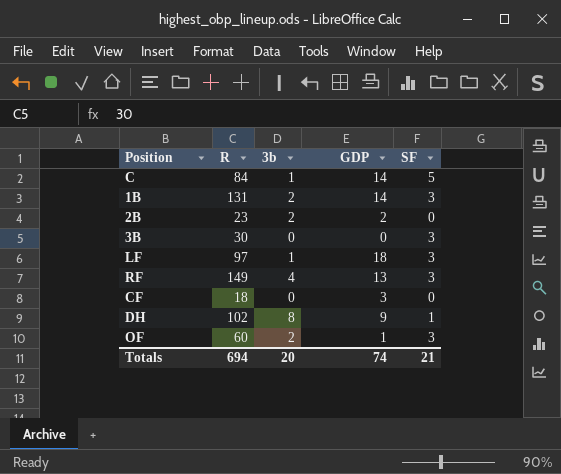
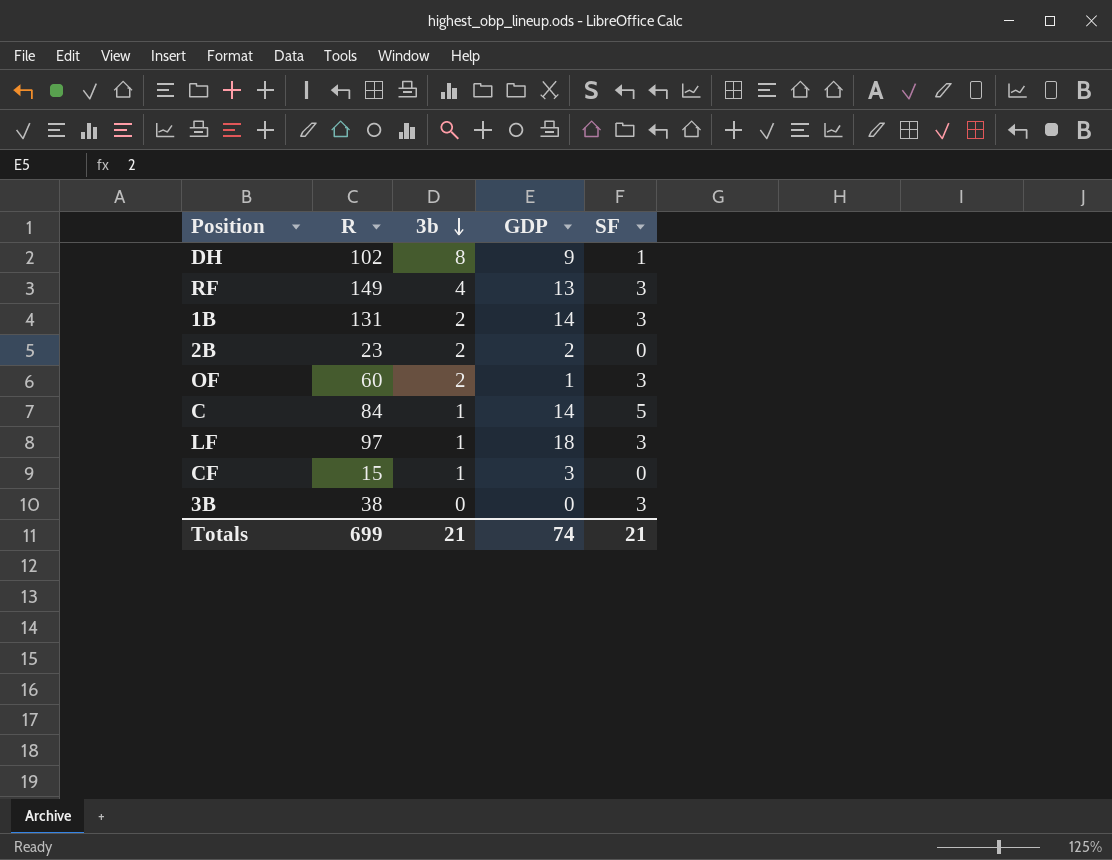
row order: none -> 3b descending
CF | R: 18 -> 15
CF | 3b: 0 -> 1
3B | R: 30 -> 38
Totals | R: 694 -> 699
Totals | 3b: 20 -> 21

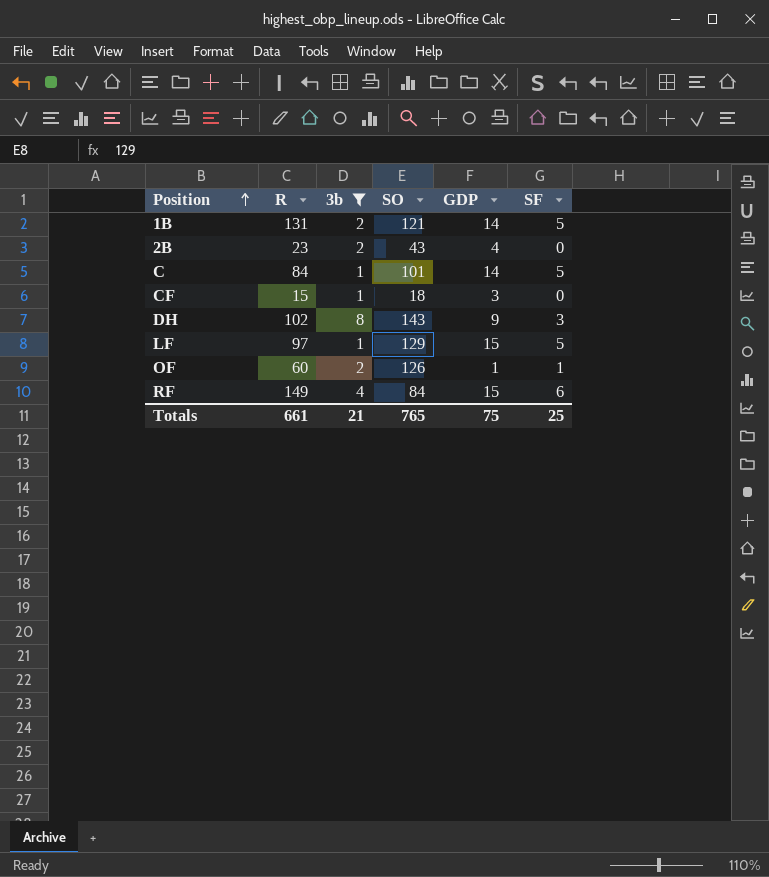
filter: none -> 3b != 0
row order: 3b descending -> Position ascending
column SO | position: none -> 4
1B | SF: 3 -> 5
2B | GDP: 2 -> 4
DH | SF: 1 -> 3
LF | GDP: 18 -> 15
LF | SF: 3 -> 5
OF | SF: 3 -> 1
RF | GDP: 13 -> 15
RF | SF: 3 -> 6
Totals | R: 699 -> 661
Totals | GDP: 74 -> 75
Totals | SF: 21 -> 25

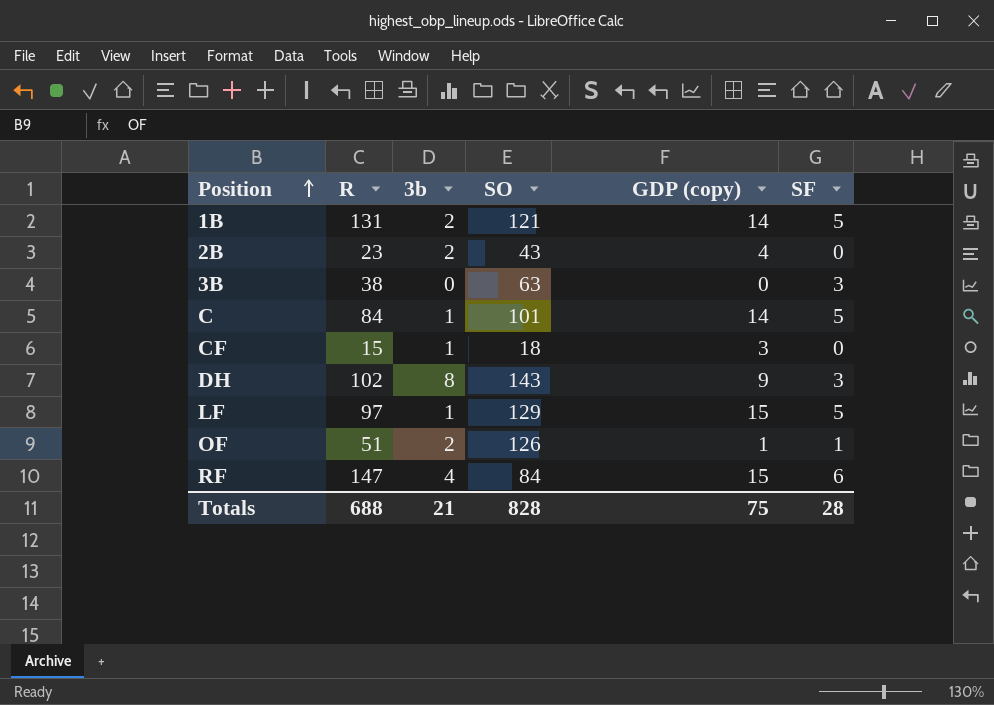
filter: 3b != 0 -> none
column name: GDP -> GDP (copy)
OF | R: 60 -> 51
RF | R: 149 -> 147
Totals | R: 661 -> 688
Totals | SO: 765 -> 828
Totals | SF: 25 -> 28

